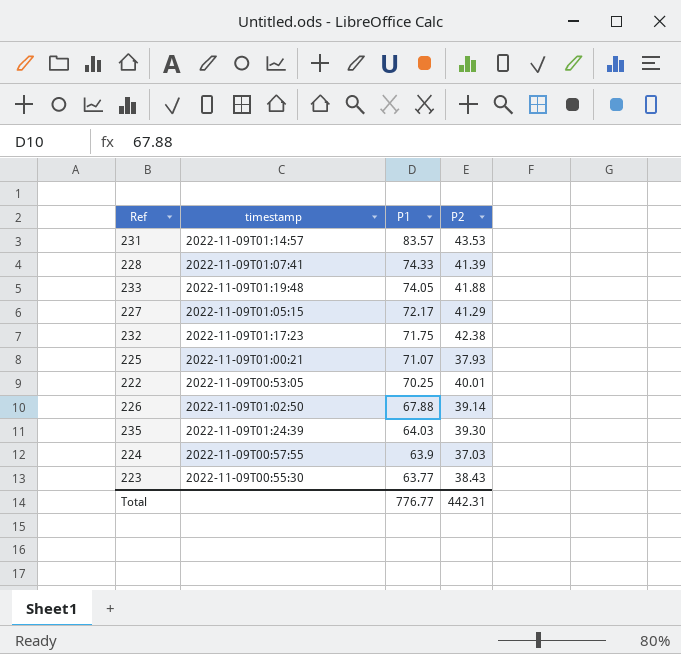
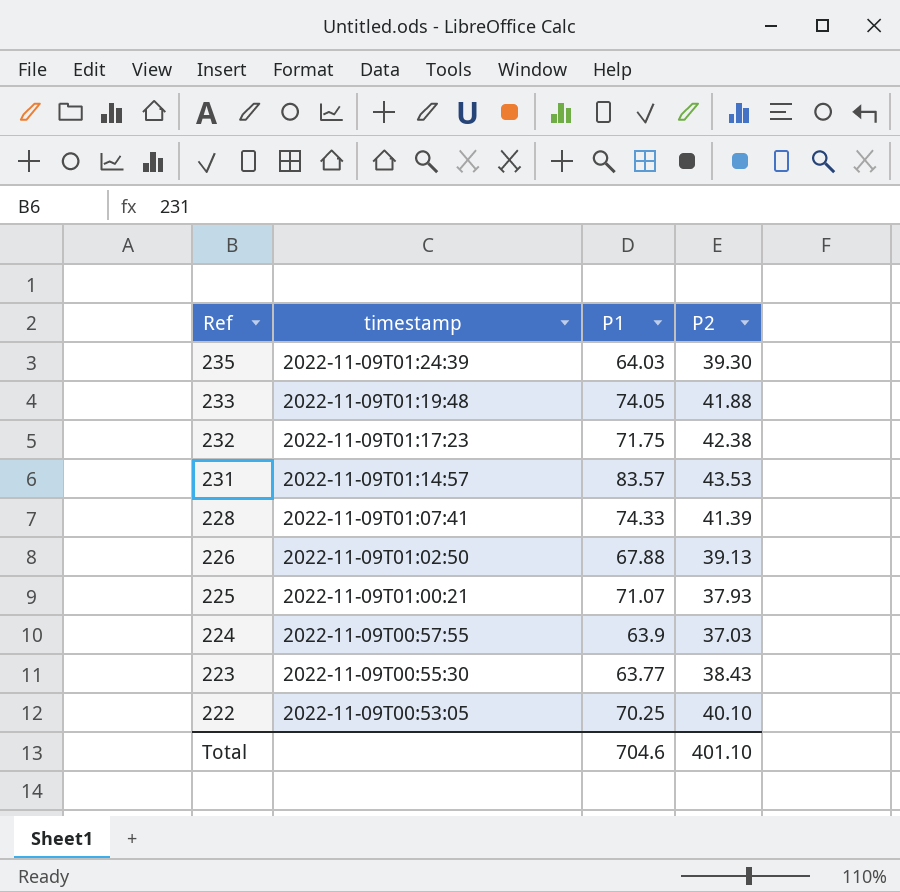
row order: P1 descending -> Ref descending
row 227: 2022-11-09T01:05:15 | 72.17 | 41.29 -> none
226 | P2: 39.14 -> 39.13
222 | P2: 40.01 -> 40.10
Total | P1: 776.77 -> 704.6
Total | P2: 442.31 -> 401.10

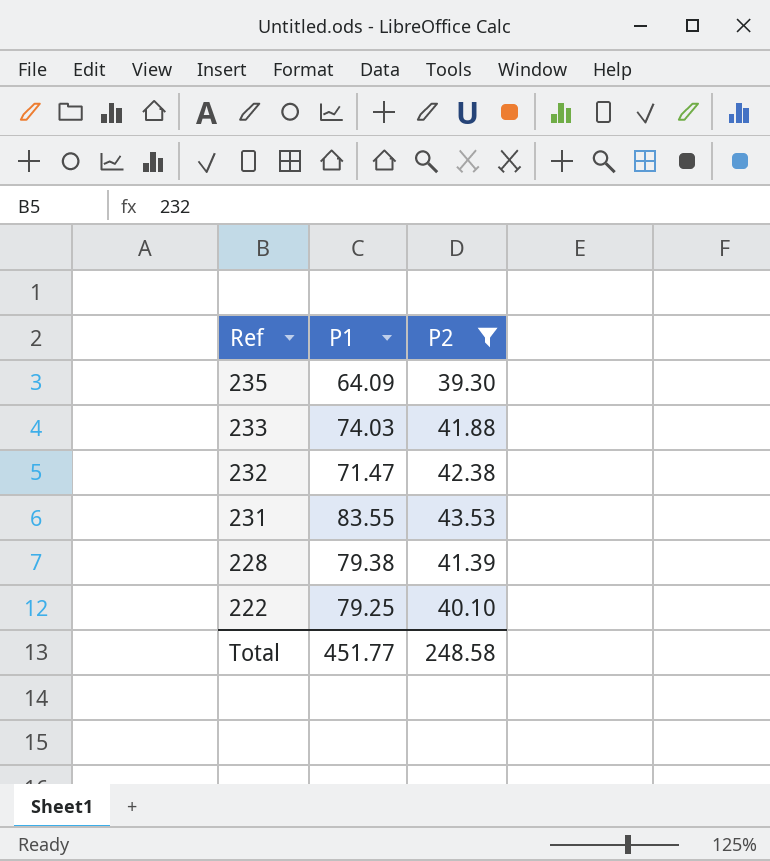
filter: none -> P2 >= 39.30
column timestamp | position: 2 -> none
235 | P1: 64.03 -> 64.09
233 | P1: 74.05 -> 74.03
232 | P1: 71.75 -> 71.47
231 | P1: 83.57 -> 83.55
228 | P1: 74.33 -> 79.38
222 | P1: 70.25 -> 79.25
Total | P1: 704.6 -> 451.77
Total | P2: 401.10 -> 248.58

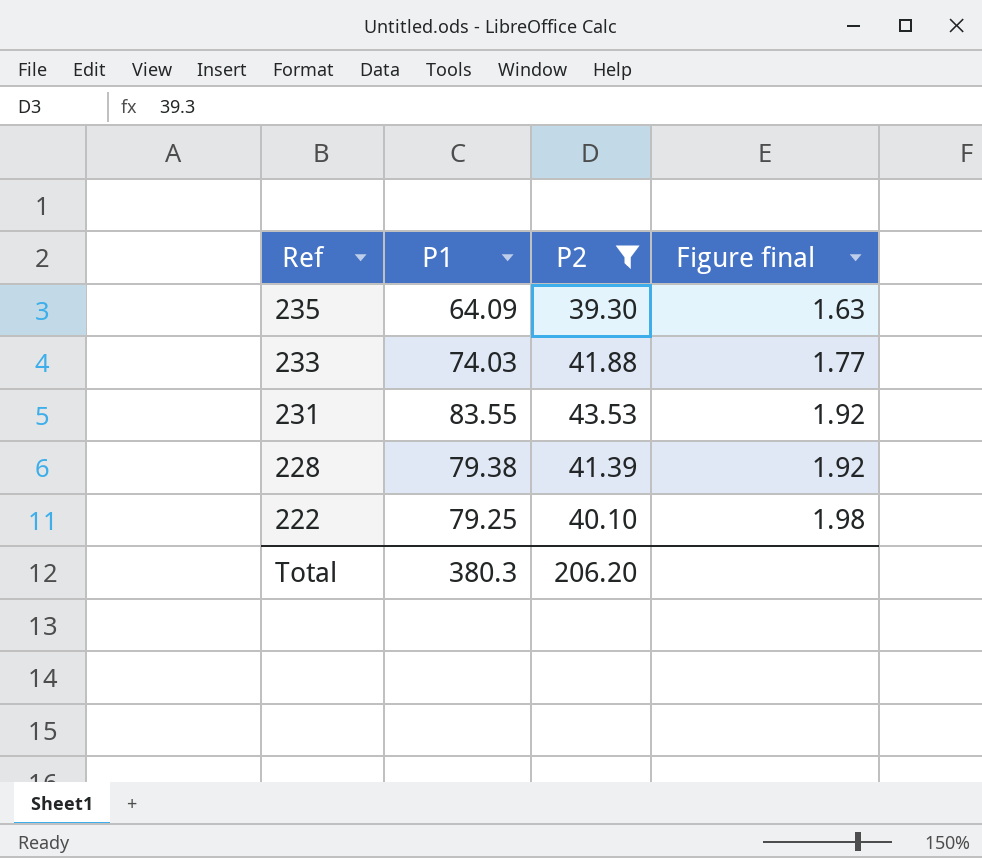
column Figure final | formula: none -> [P1] / [P2]
row 232: 71.47 | 42.38 -> none
Total | P1: 451.77 -> 380.3
Total | P2: 248.58 -> 206.20

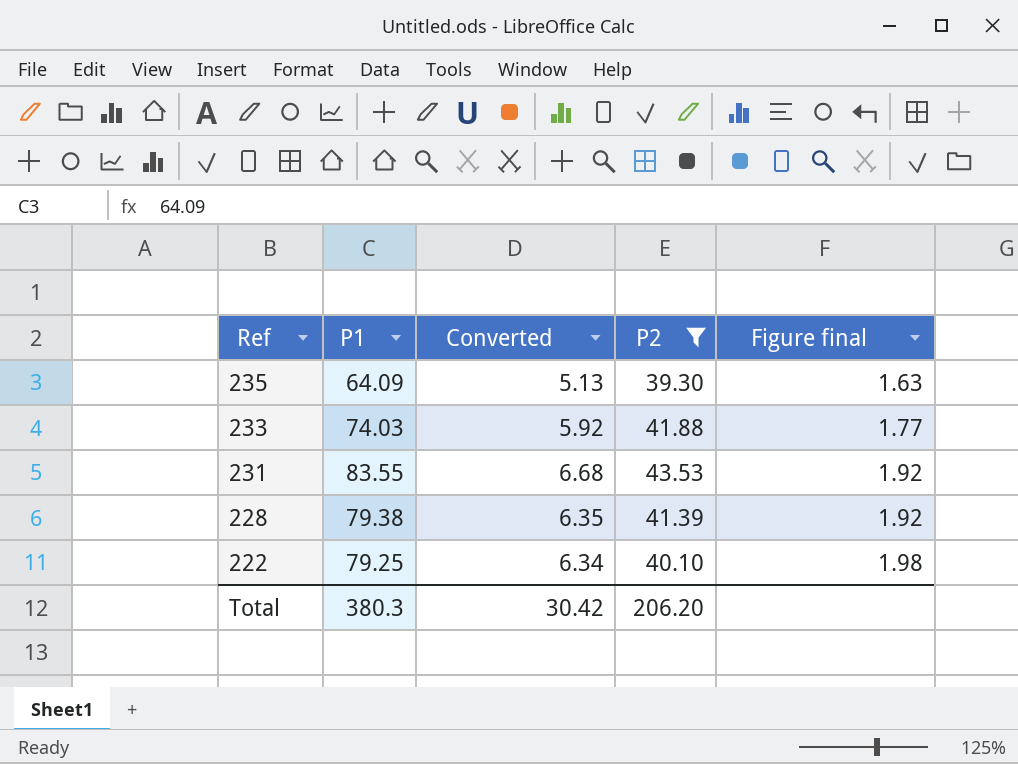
column Converted | formula: none -> [P1] * 0.08

